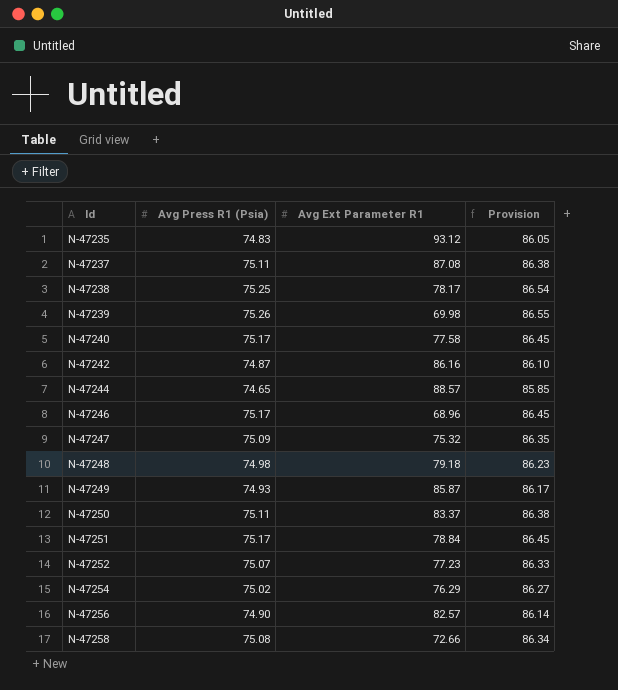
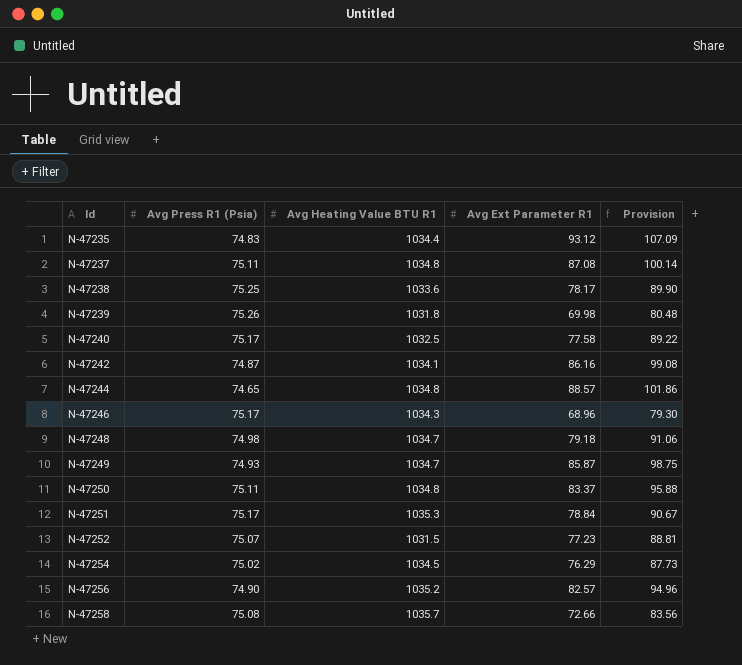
column Avg Heating Value BTU R1 | position: none -> 3
column Provision | formula: [Avg Press R1 (Psia)] * 1.15 -> [Avg Ext Parameter R1] * 1.15
row N-47247: 75.09 | 75.32 | 86.35 -> none

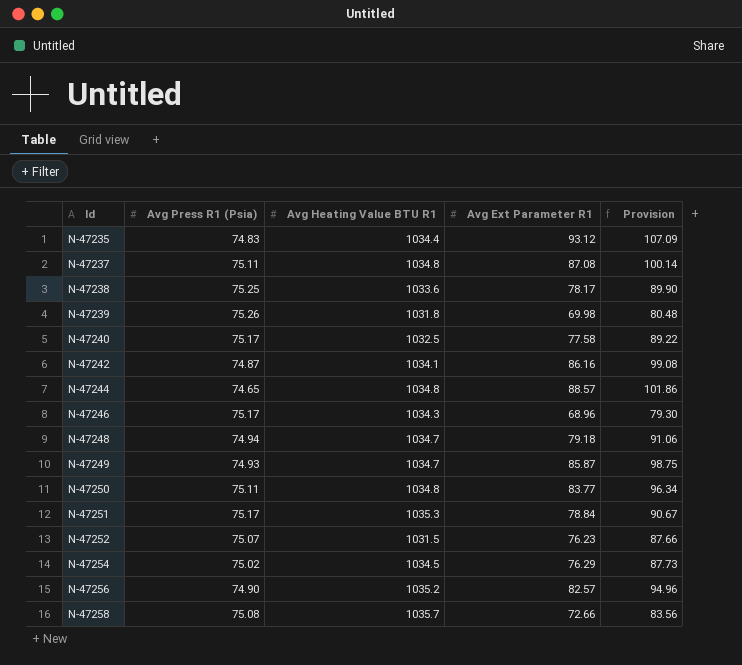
N-47248 | Avg Press R1 (Psia): 74.98 -> 74.94
N-47250 | Avg Ext Parameter R1: 83.37 -> 83.77
N-47250 | Provision: 95.88 -> 96.34
N-47252 | Avg Ext Parameter R1: 77.23 -> 76.23
N-47252 | Provision: 88.81 -> 87.66

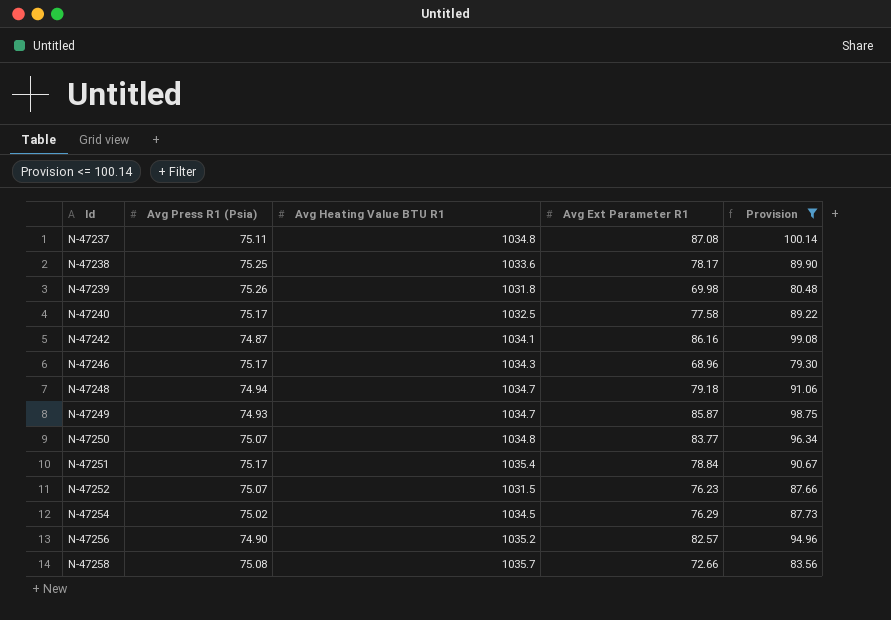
filter: none -> Provision <= 100.14
N-47250 | Avg Press R1 (Psia): 75.11 -> 75.07
N-47251 | Avg Heating Value BTU R1: 1035.3 -> 1035.4

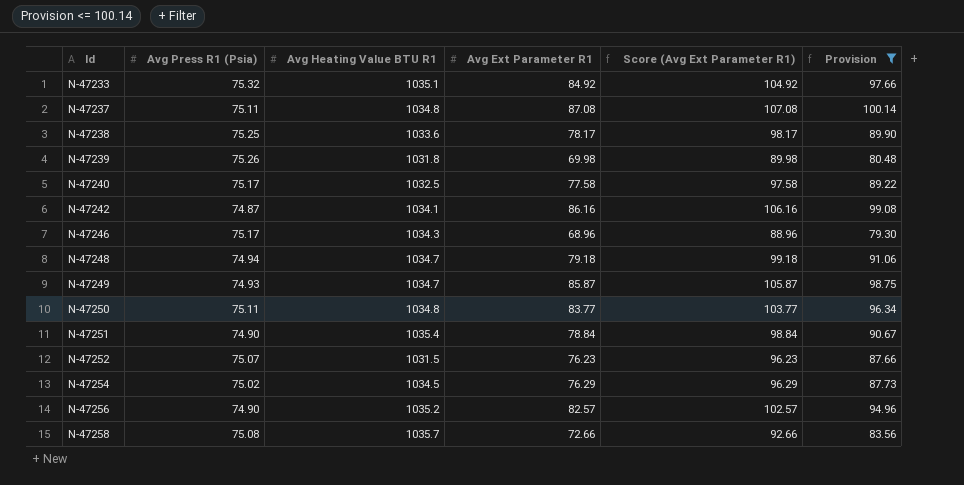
column Score (Avg Ext Parameter R1) | formula: none -> [Avg Ext Parameter R1] + 20
row N-47233: none -> 75.32 | 1035.1 | 84.92 | 104.92 | 97.66
N-47250 | Avg Press R1 (Psia): 75.07 -> 75.11
N-47251 | Avg Press R1 (Psia): 75.17 -> 74.90

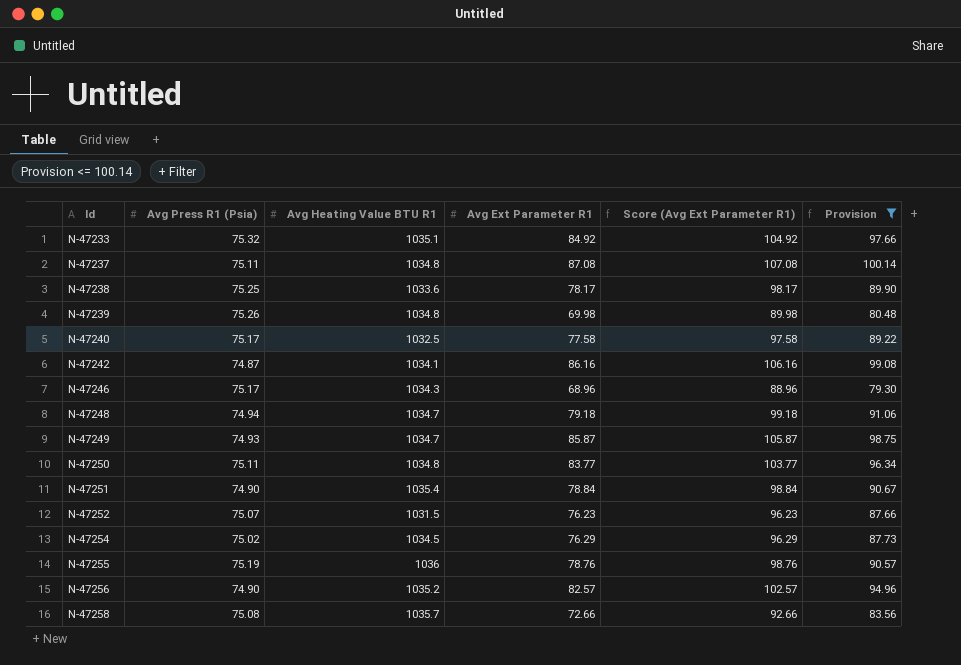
N-47239 | Avg Heating Value BTU R1: 1031.8 -> 1034.8
row N-47255: none -> 75.19 | 1036 | 78.76 | 98.76 | 90.57

